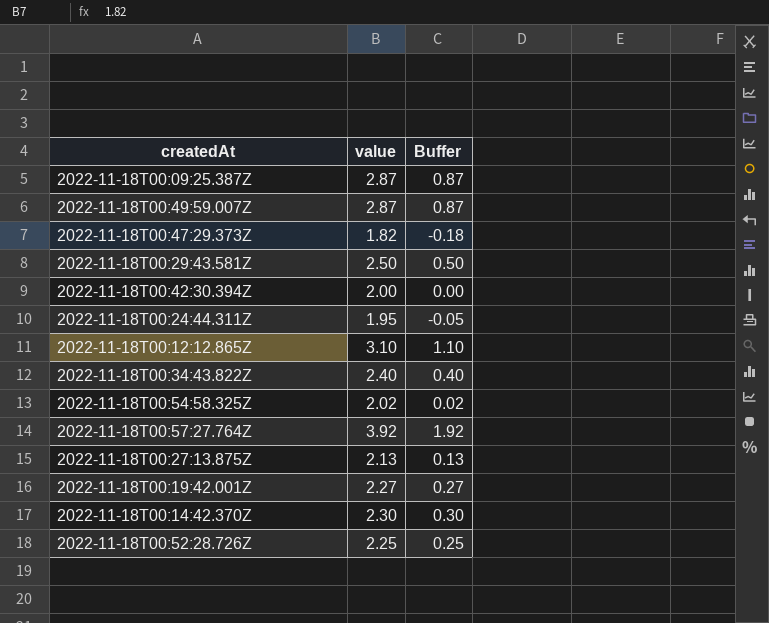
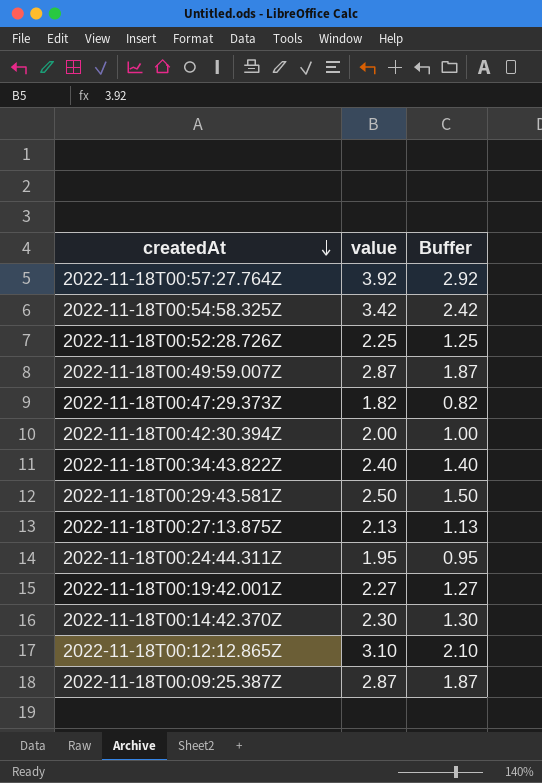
row order: none -> createdAt descending
column Buffer | formula: [value] - 2 -> [value] - 1
2022-11-18T00:54:58.325Z | value: 2.02 -> 3.42

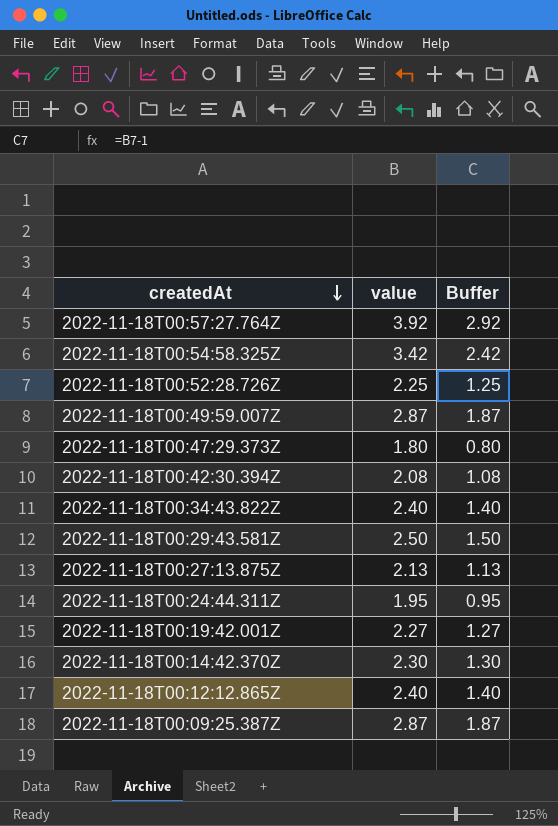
2022-11-18T00:47:29.373Z | value: 1.82 -> 1.80
2022-11-18T00:47:29.373Z | Buffer: 0.82 -> 0.80
2022-11-18T00:42:30.394Z | value: 2.00 -> 2.08
2022-11-18T00:42:30.394Z | Buffer: 1.00 -> 1.08
2022-11-18T00:12:12.865Z | value: 3.10 -> 2.40
2022-11-18T00:12:12.865Z | Buffer: 2.10 -> 1.40

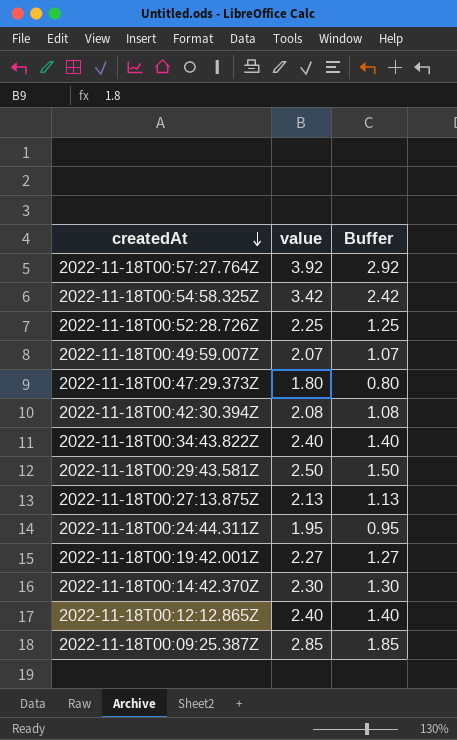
2022-11-18T00:49:59.007Z | value: 2.87 -> 2.07
2022-11-18T00:49:59.007Z | Buffer: 1.87 -> 1.07
2022-11-18T00:09:25.387Z | value: 2.87 -> 2.85
2022-11-18T00:09:25.387Z | Buffer: 1.87 -> 1.85

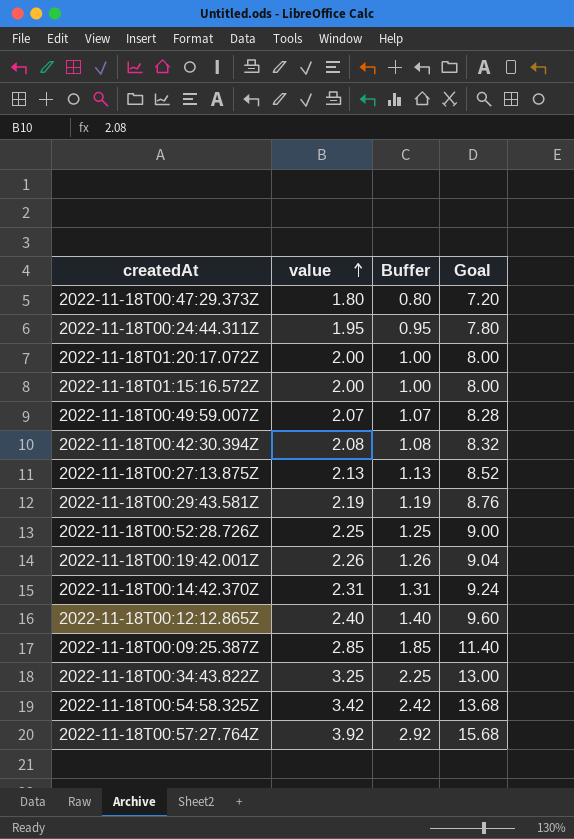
row order: createdAt descending -> value ascending
column Goal | formula: none -> [value] * 4
row 2022-11-18T01:20:17.072Z: none -> 2.00 | 1.00 | 8.00
row 2022-11-18T01:15:16.572Z: none -> 2.00 | 1.00 | 8.00
2022-11-18T00:29:43.581Z | value: 2.50 -> 2.19
2022-11-18T00:29:43.581Z | Buffer: 1.50 -> 1.19
2022-11-18T00:19:42.001Z | value: 2.27 -> 2.26
2022-11-18T00:19:42.001Z | Buffer: 1.27 -> 1.26
2022-11-18T00:14:42.370Z | value: 2.30 -> 2.31
2022-11-18T00:14:42.370Z | Buffer: 1.30 -> 1.31
2022-11-18T00:34:43.822Z | value: 2.40 -> 3.25
2022-11-18T00:34:43.822Z | Buffer: 1.40 -> 2.25

